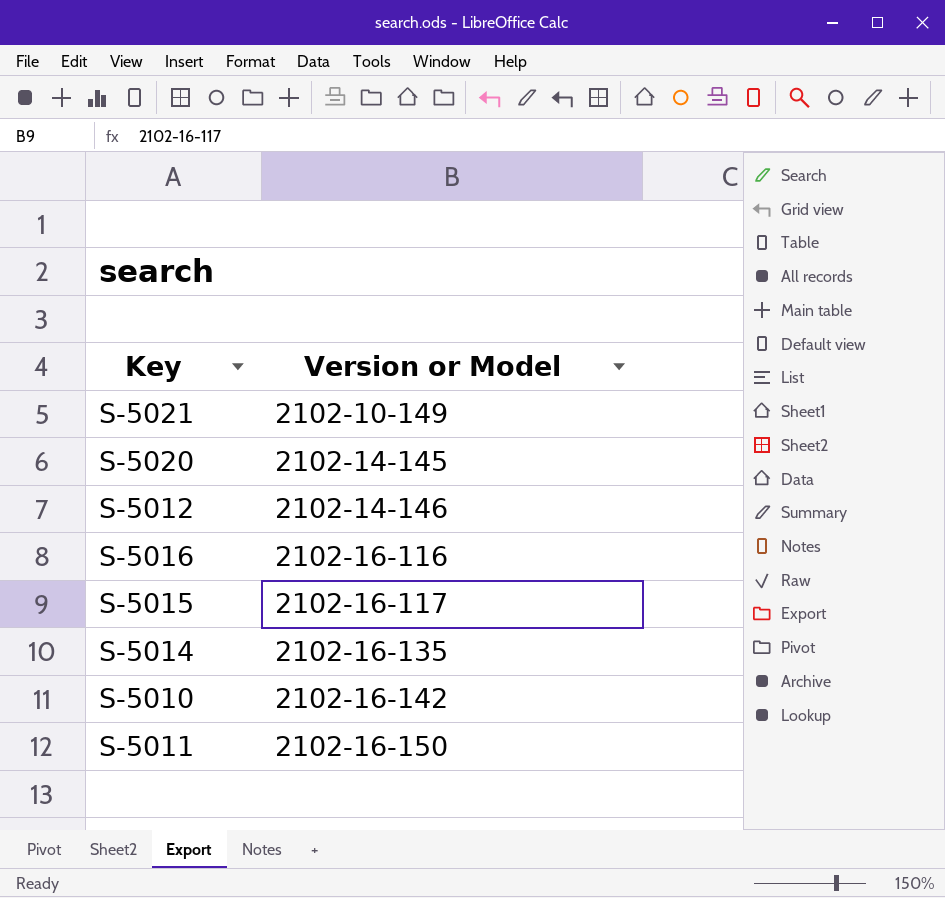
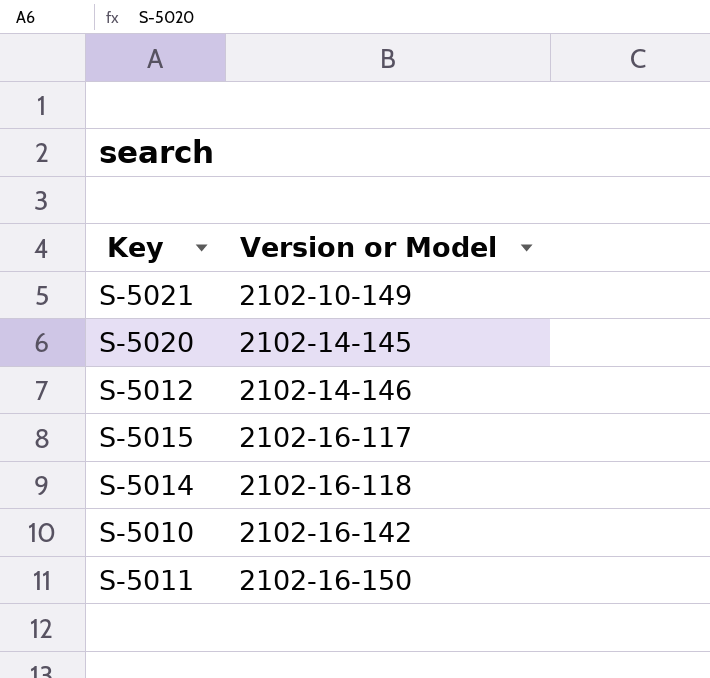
row S-5016: 2102-16-116 -> none
S-5014 | Version or Model: 2102-16-135 -> 2102-16-118

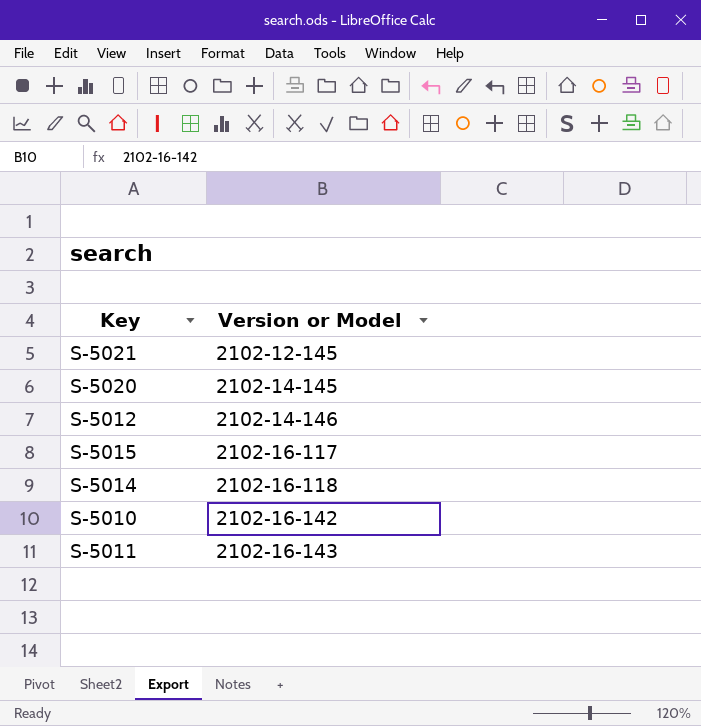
S-5021 | Version or Model: 2102-10-149 -> 2102-12-145
S-5011 | Version or Model: 2102-16-150 -> 2102-16-143

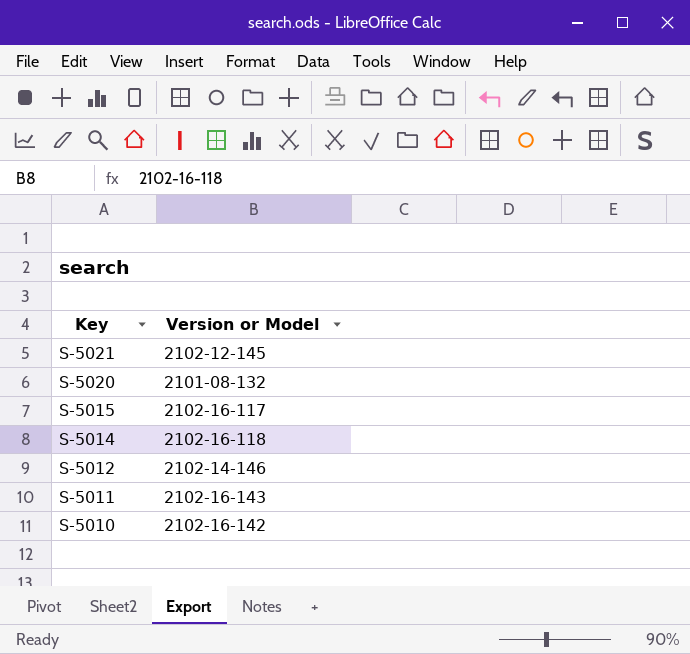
row order: Version or Model ascending -> Key descending
S-5020 | Version or Model: 2102-14-145 -> 2101-08-132

